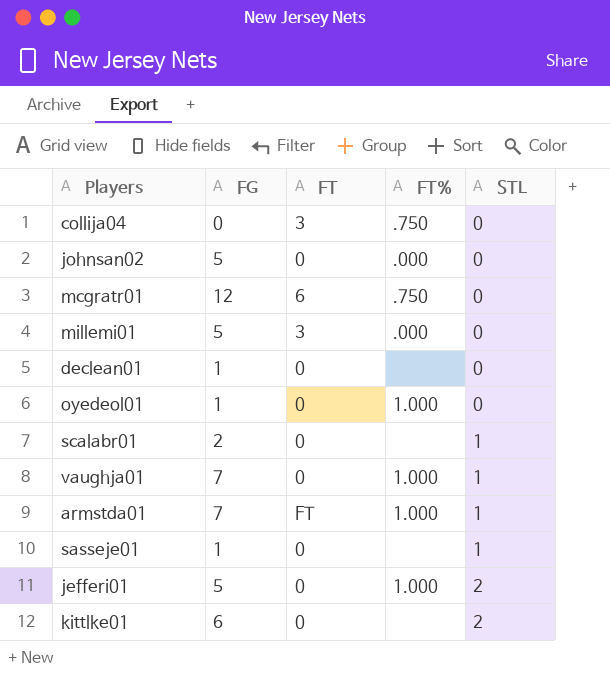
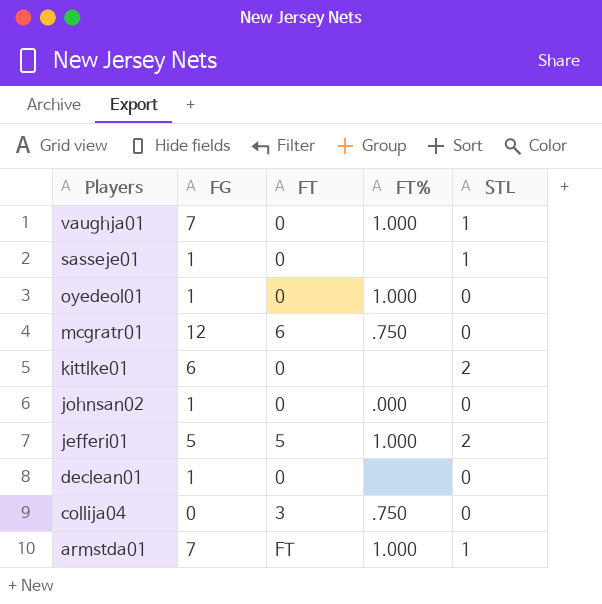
row order: STL ascending -> Players descending
row millemi01: 5 | 3 | .000 | 0 -> none
row scalabr01: 2 | 0 | none | 1 -> none
johnsan02 | FG: 5 -> 1
jefferi01 | FT: 0 -> 5

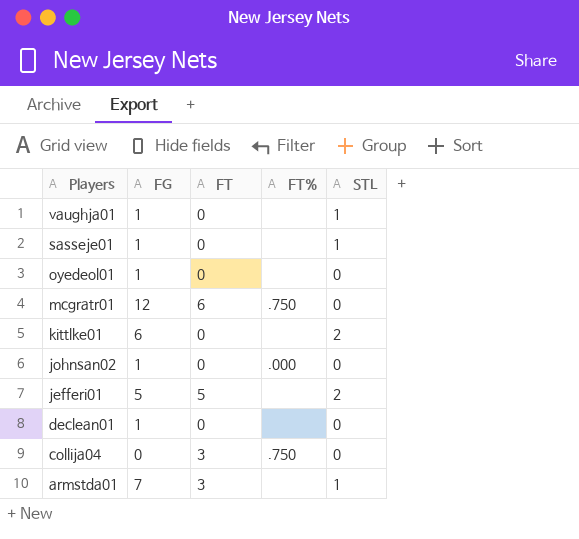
vaughja01 | FG: 7 -> 1
vaughja01 | FT%: 1.000 -> none
oyedeol01 | FT%: 1.000 -> none
jefferi01 | FT%: 1.000 -> none
armstda01 | FT: FT -> 3
armstda01 | FT%: 1.000 -> none

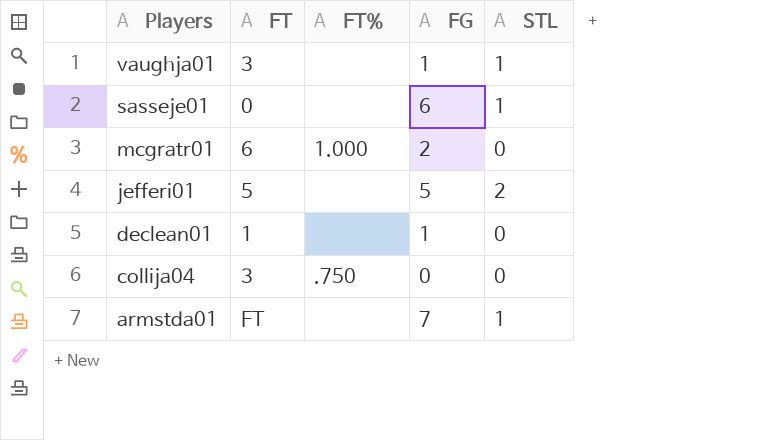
column FG | position: 2 -> 4
row oyedeol01: 1 | 0 | none | 0 -> none
row kittlke01: 6 | 0 | none | 2 -> none
row johnsan02: 1 | 0 | .000 | 0 -> none
vaughja01 | FT: 0 -> 3
sasseje01 | FG: 1 -> 6
mcgratr01 | FT%: .750 -> 1.000
mcgratr01 | FG: 12 -> 2
declean01 | FT: 0 -> 1
armstda01 | FT: 3 -> FT

